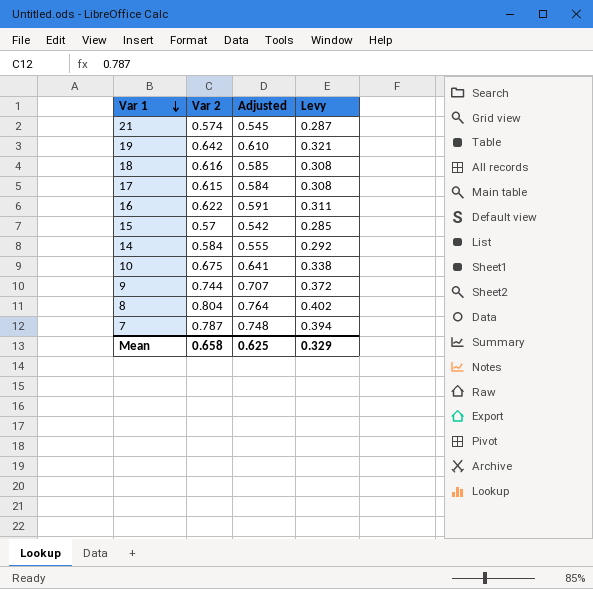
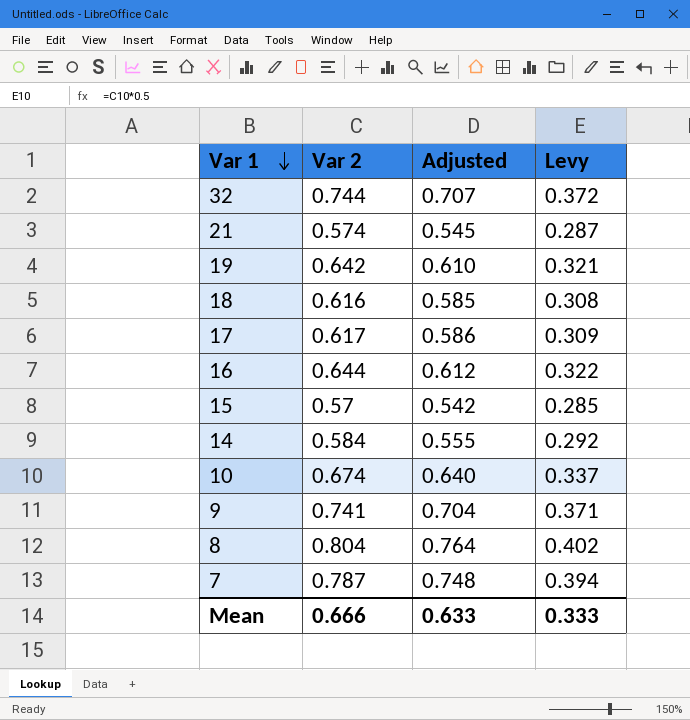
row 32: none -> 0.744 | 0.707 | 0.372
17 | Var 2: 0.615 -> 0.617
17 | Adjusted: 0.584 -> 0.586
17 | Levy: 0.308 -> 0.309
16 | Var 2: 0.622 -> 0.644
16 | Adjusted: 0.591 -> 0.612
16 | Levy: 0.311 -> 0.322
10 | Var 2: 0.675 -> 0.674
10 | Adjusted: 0.641 -> 0.640
10 | Levy: 0.338 -> 0.337
9 | Var 2: 0.744 -> 0.741
9 | Adjusted: 0.707 -> 0.704
9 | Levy: 0.372 -> 0.371
Mean | Var 2: 0.658 -> 0.666
Mean | Adjusted: 0.625 -> 0.633
Mean | Levy: 0.329 -> 0.333

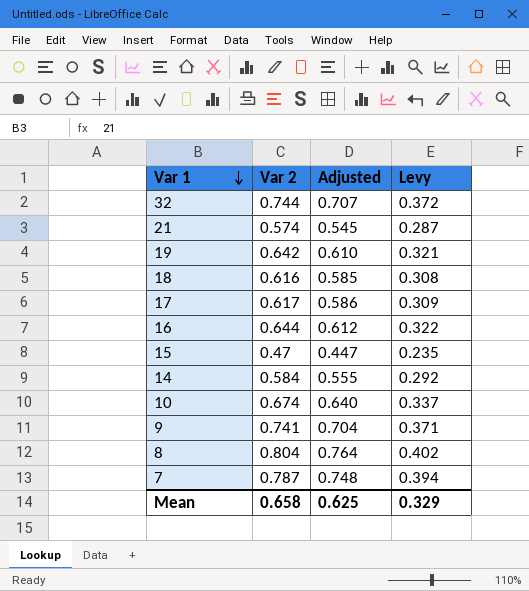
15 | Var 2: 0.57 -> 0.47
15 | Adjusted: 0.542 -> 0.447
15 | Levy: 0.285 -> 0.235
Mean | Var 2: 0.666 -> 0.658
Mean | Adjusted: 0.633 -> 0.625
Mean | Levy: 0.333 -> 0.329

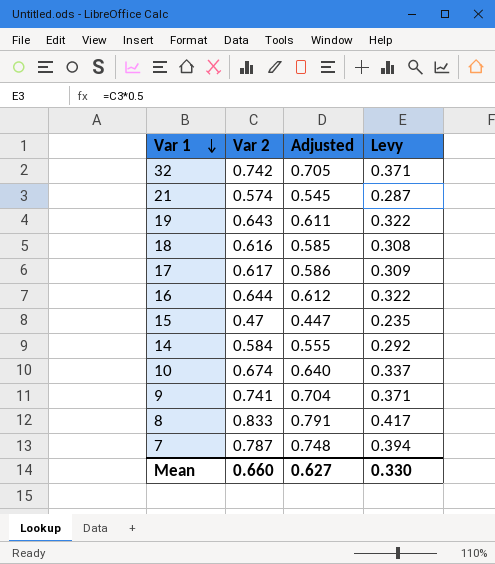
32 | Var 2: 0.744 -> 0.742
32 | Adjusted: 0.707 -> 0.705
32 | Levy: 0.372 -> 0.371
19 | Var 2: 0.642 -> 0.643
19 | Adjusted: 0.610 -> 0.611
19 | Levy: 0.321 -> 0.322
8 | Var 2: 0.804 -> 0.833
8 | Adjusted: 0.764 -> 0.791
8 | Levy: 0.402 -> 0.417
Mean | Var 2: 0.658 -> 0.660
Mean | Adjusted: 0.625 -> 0.627
Mean | Levy: 0.329 -> 0.330

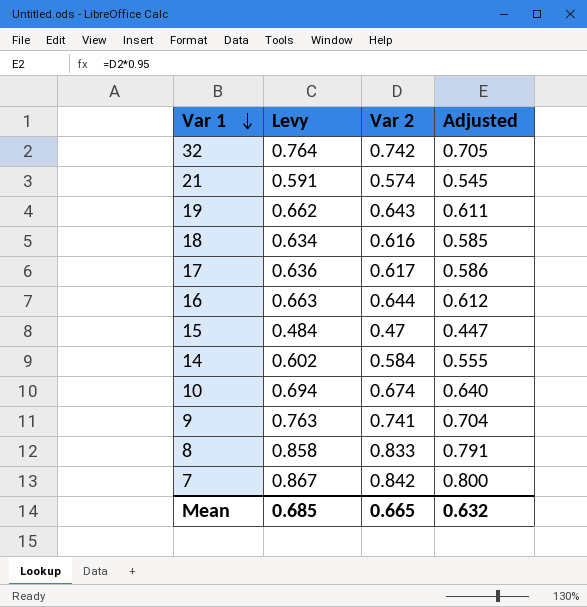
column Levy | formula: [Var 2] * 0.5 -> [Var 2] * 1.03
column Levy | position: 4 -> 2
7 | Var 2: 0.787 -> 0.842
7 | Adjusted: 0.748 -> 0.800
Mean | Levy: 0.330 -> 0.685
Mean | Var 2: 0.660 -> 0.665
Mean | Adjusted: 0.627 -> 0.632

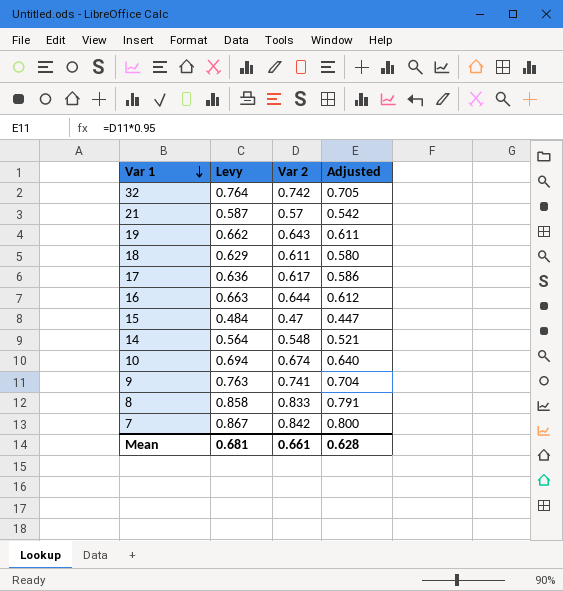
21 | Levy: 0.591 -> 0.587
21 | Var 2: 0.574 -> 0.57
21 | Adjusted: 0.545 -> 0.542
18 | Levy: 0.634 -> 0.629
18 | Var 2: 0.616 -> 0.611
18 | Adjusted: 0.585 -> 0.580
14 | Levy: 0.602 -> 0.564
14 | Var 2: 0.584 -> 0.548
14 | Adjusted: 0.555 -> 0.521
Mean | Levy: 0.685 -> 0.681
Mean | Var 2: 0.665 -> 0.661
Mean | Adjusted: 0.632 -> 0.628

